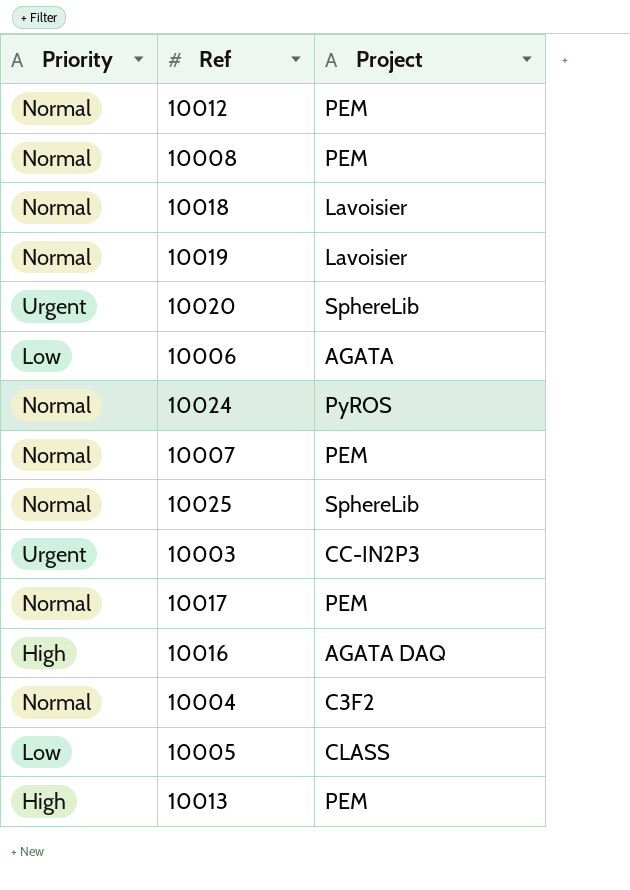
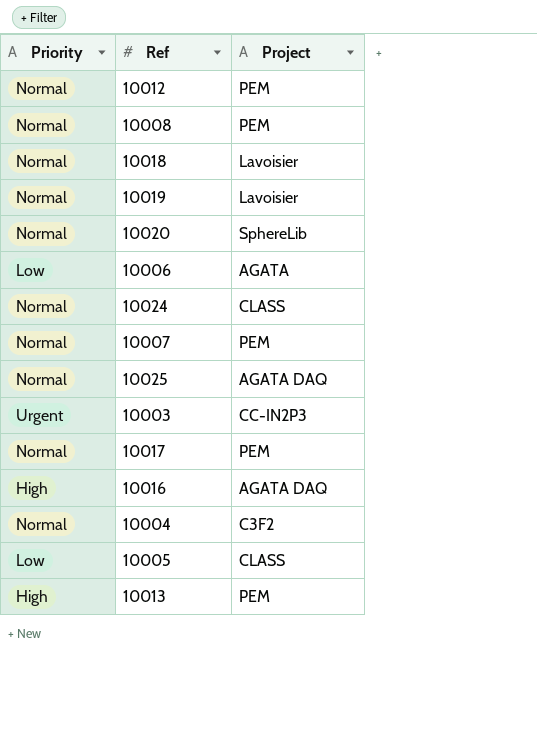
10020 | Priority: Urgent -> Normal
10024 | Project: PyROS -> CLASS
10025 | Project: SphereLib -> AGATA DAQ

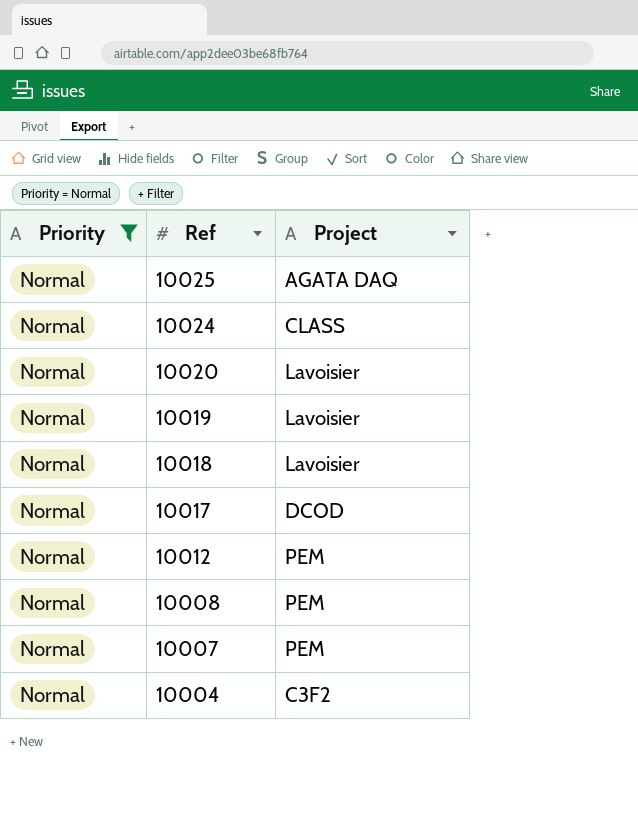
filter: none -> Priority = Normal
row order: none -> Ref descending
10020 | Project: SphereLib -> Lavoisier
10017 | Project: PEM -> DCOD

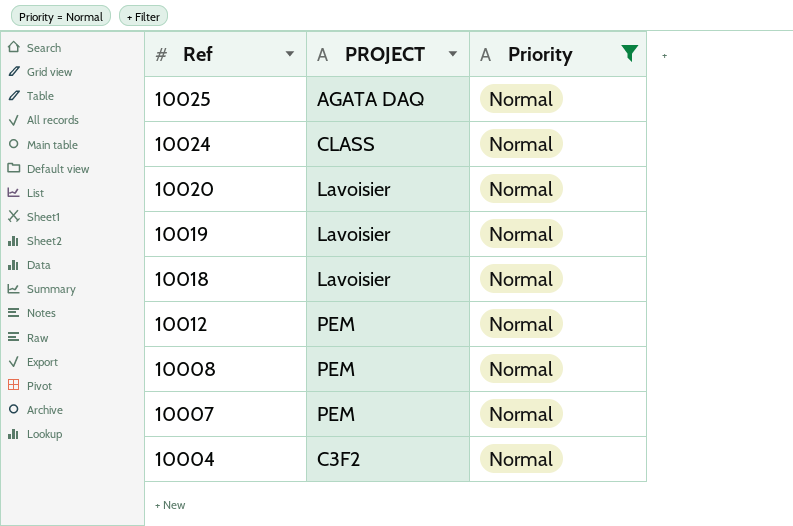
column name: Project -> PROJECT
column Priority | position: 1 -> 3
row 10017: Normal | DCOD -> none

